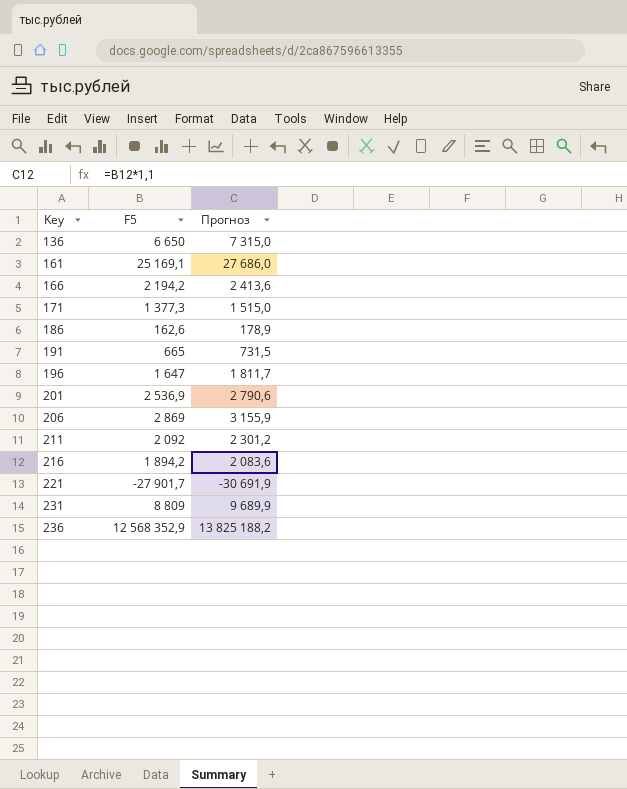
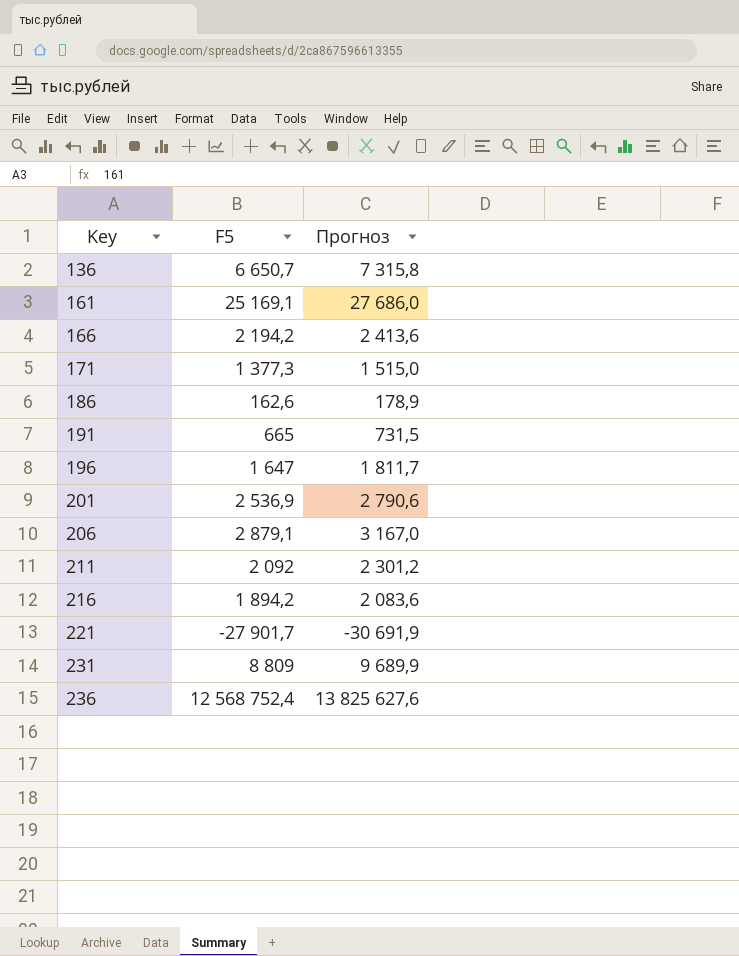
136 | F5: 6 650 -> 6 650,7
136 | Прогноз: 7 315,0 -> 7 315,8
206 | F5: 2 869 -> 2 879,1
206 | Прогноз: 3 155,9 -> 3 167,0
236 | F5: 12 568 352,9 -> 12 568 752,4
236 | Прогноз: 13 825 188,2 -> 13 825 627,6

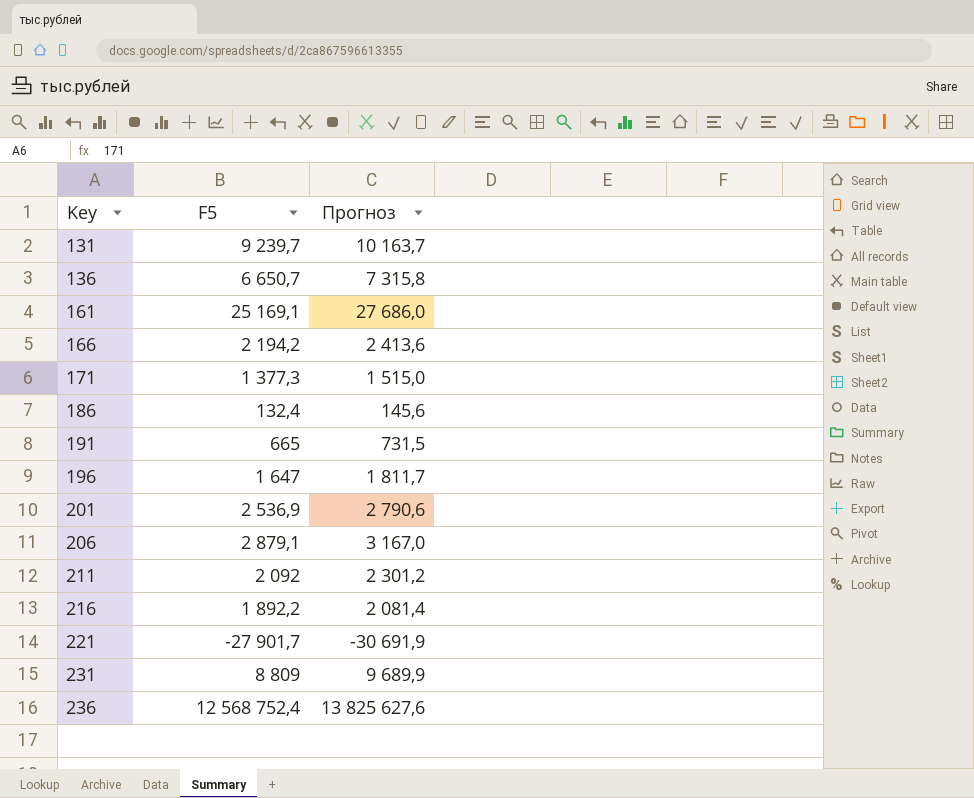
row 131: none -> 9 239,7 | 10 163,7
186 | F5: 162,6 -> 132,4
186 | Прогноз: 178,9 -> 145,6
216 | F5: 1 894,2 -> 1 892,2
216 | Прогноз: 2 083,6 -> 2 081,4

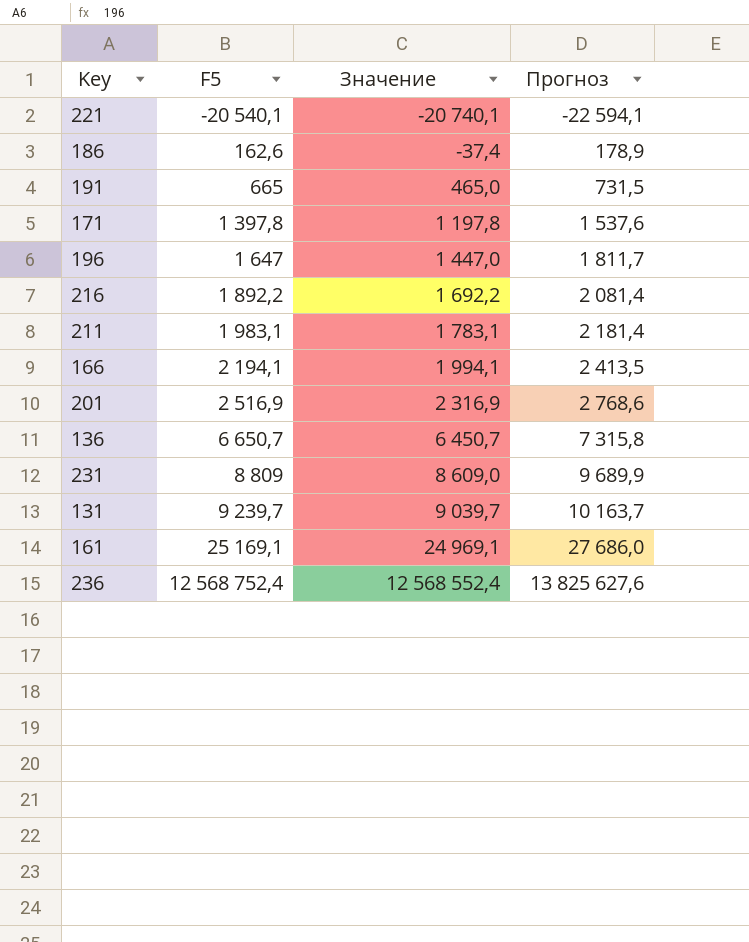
row order: Key ascending -> F5 ascending
column Значение | formula: none -> [F5] - 200
row 206: 2 879,1 | 3 167,0 -> none
221 | F5: -27 901,7 -> -20 540,1
221 | Прогноз: -30 691,9 -> -22 594,1
186 | F5: 132,4 -> 162,6
186 | Прогноз: 145,6 -> 178,9
171 | F5: 1 377,3 -> 1 397,8
171 | Прогноз: 1 515,0 -> 1 537,6
211 | F5: 2 092 -> 1 983,1
211 | Прогноз: 2 301,2 -> 2 181,4
166 | F5: 2 194,2 -> 2 194,1
166 | Прогноз: 2 413,6 -> 2 413,5
201 | F5: 2 536,9 -> 2 516,9
201 | Прогноз: 2 790,6 -> 2 768,6

